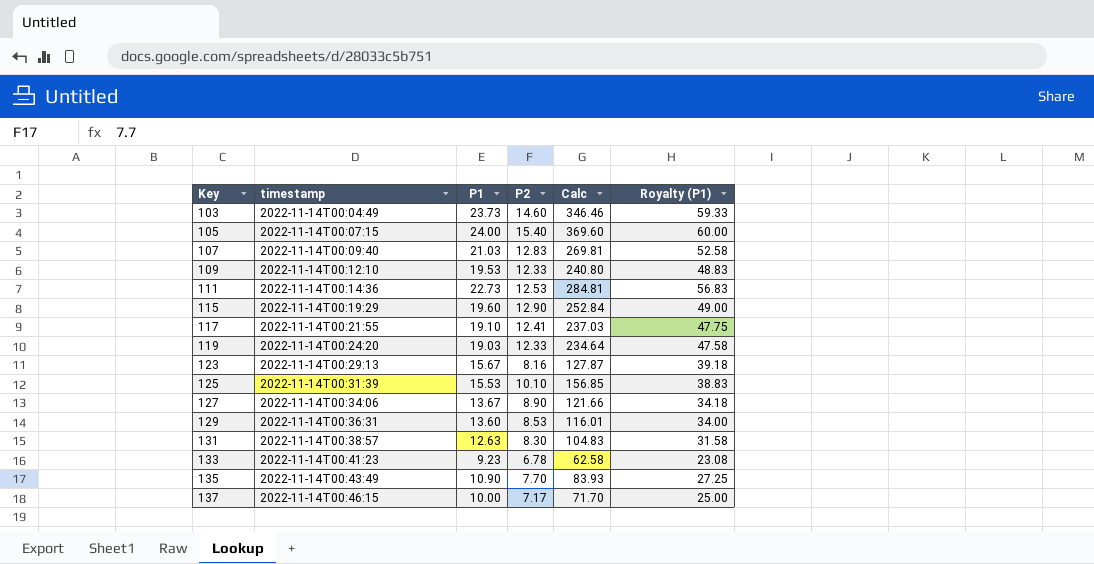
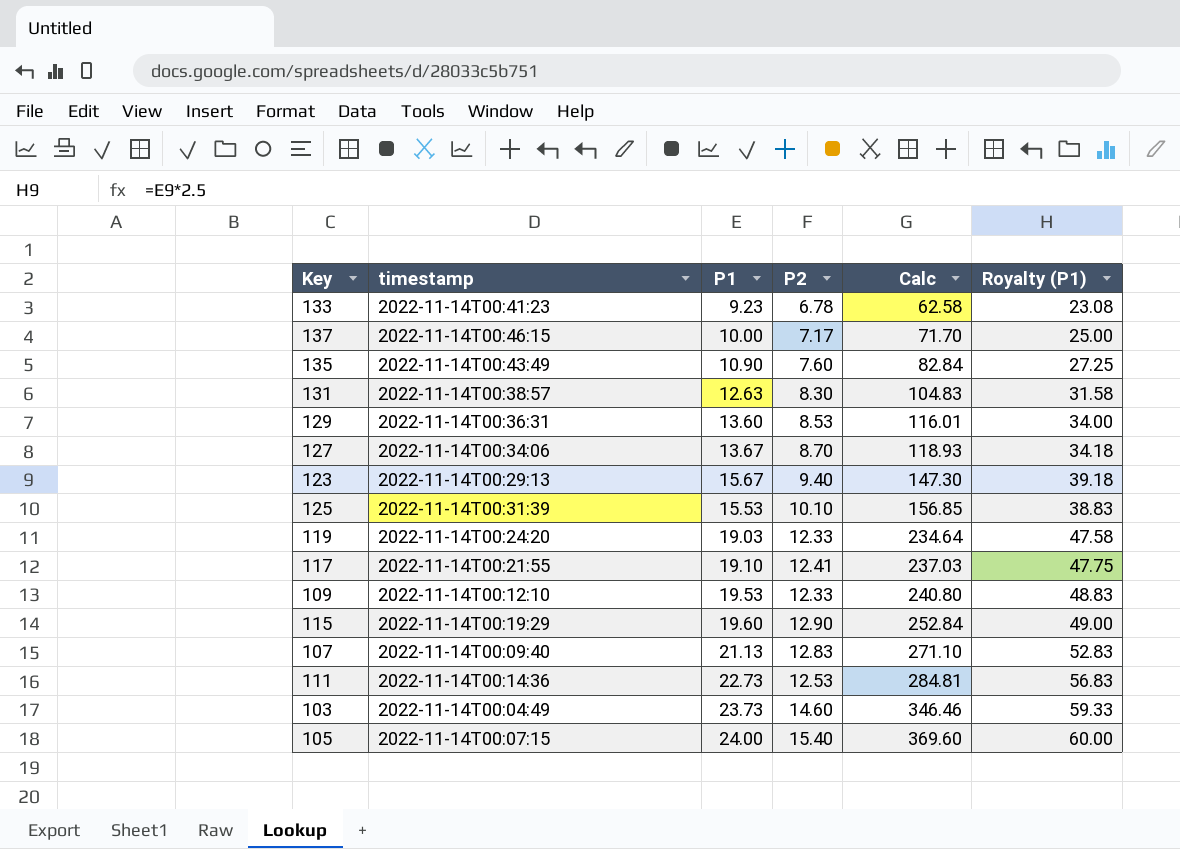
row order: Key ascending -> Calc ascending
135 | P2: 7.70 -> 7.60
135 | Calc: 83.93 -> 82.84
127 | P2: 8.90 -> 8.70
127 | Calc: 121.66 -> 118.93
123 | P2: 8.16 -> 9.40
123 | Calc: 127.87 -> 147.30
107 | P1: 21.03 -> 21.13
107 | Calc: 269.81 -> 271.10
107 | Royalty (P1): 52.58 -> 52.83

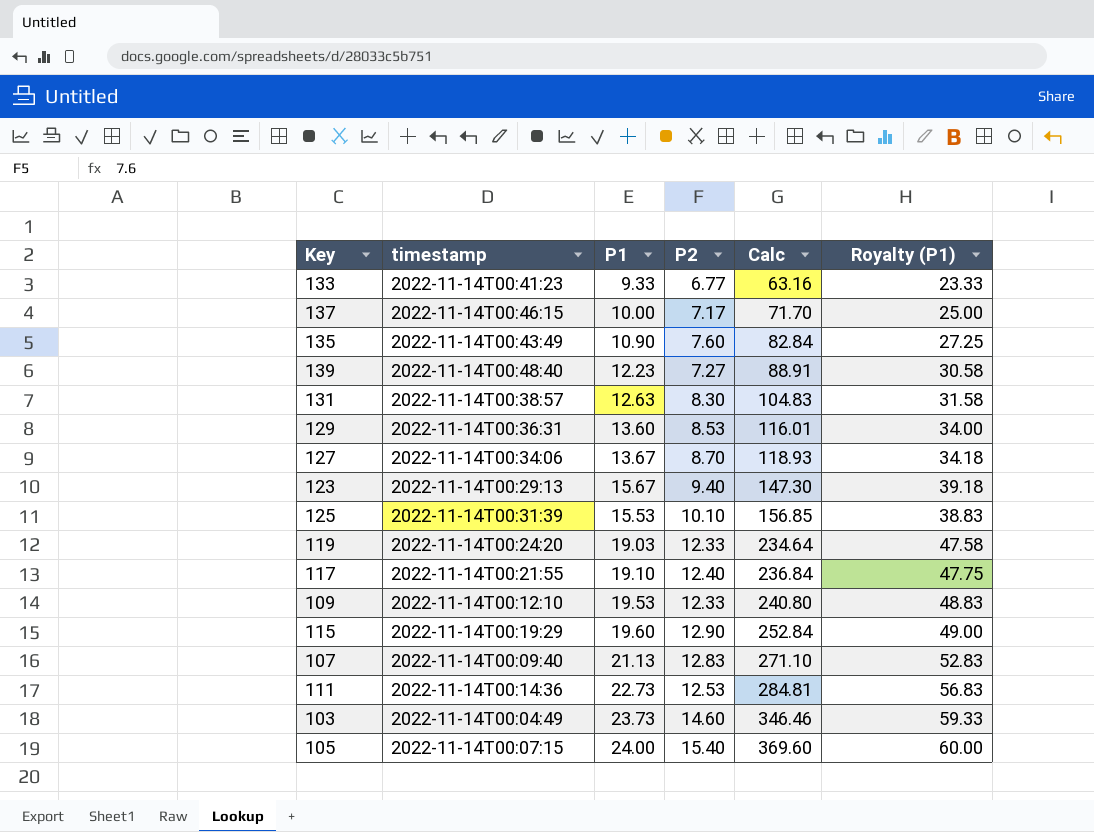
133 | P1: 9.23 -> 9.33
133 | P2: 6.78 -> 6.77
133 | Calc: 62.58 -> 63.16
133 | Royalty (P1): 23.08 -> 23.33
row 139: none -> 2022-11-14T00:48:40 | 12.23 | 7.27 | 88.91 | 30.58
117 | P2: 12.41 -> 12.40
117 | Calc: 237.03 -> 236.84

